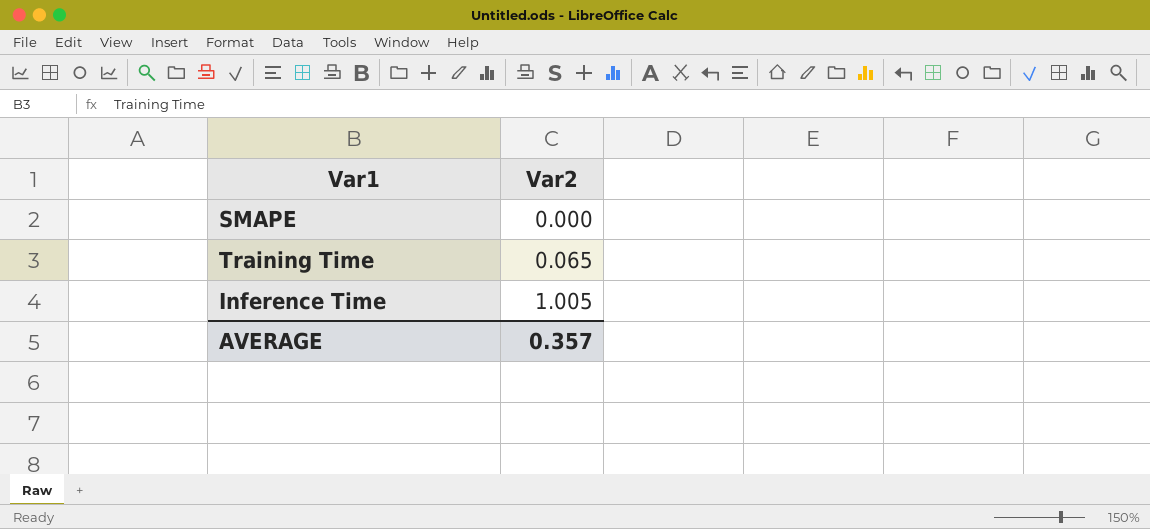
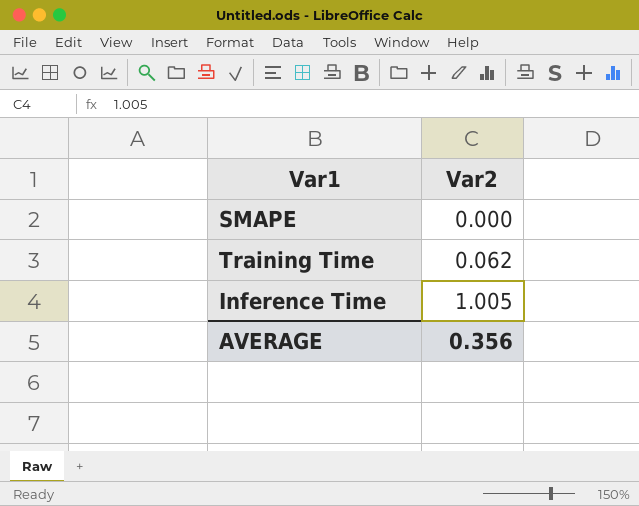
Training Time | Var2: 0.065 -> 0.062
AVERAGE | Var2: 0.357 -> 0.356

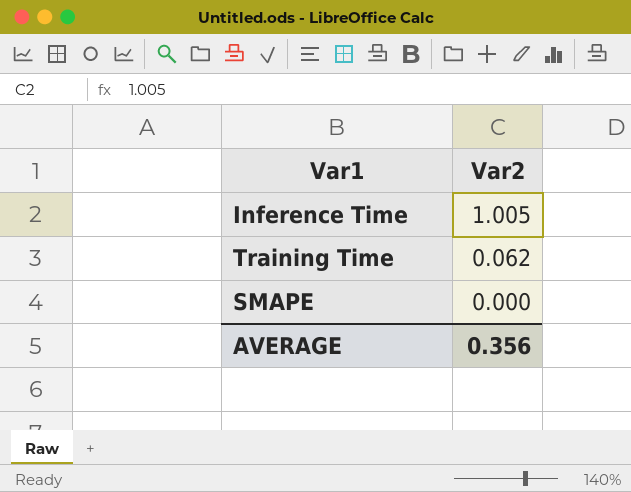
row order: Var2 ascending -> Var2 descending

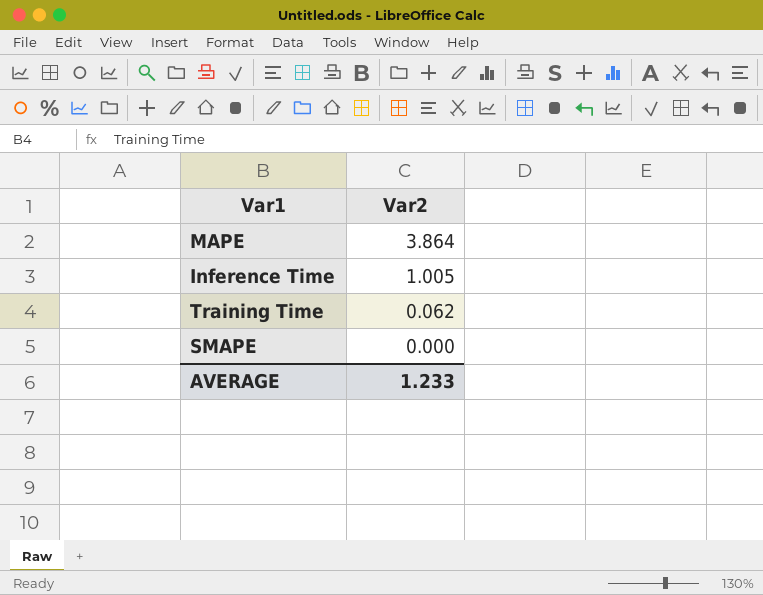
row MAPE: none -> 3.864
AVERAGE | Var2: 0.356 -> 1.233

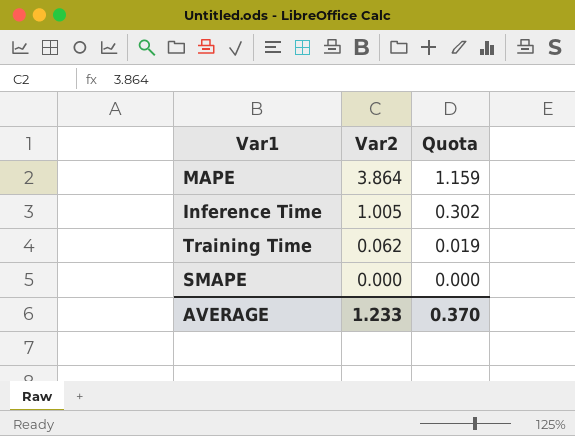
column Quota | formula: none -> [Var2] * 0.3

